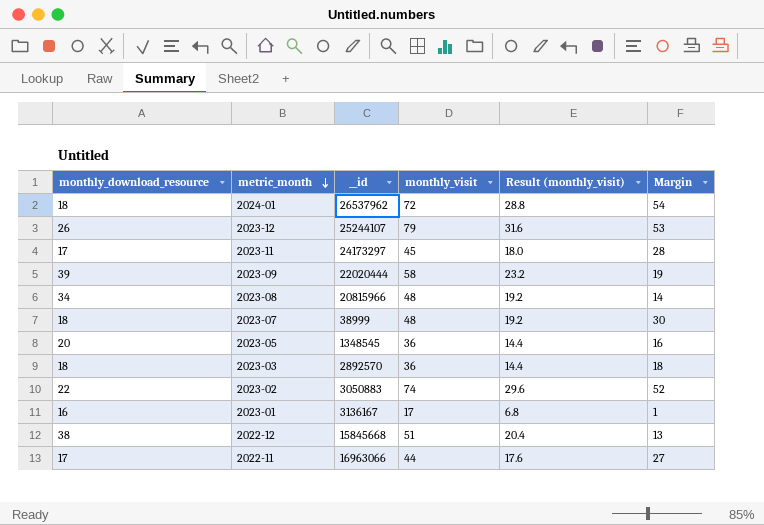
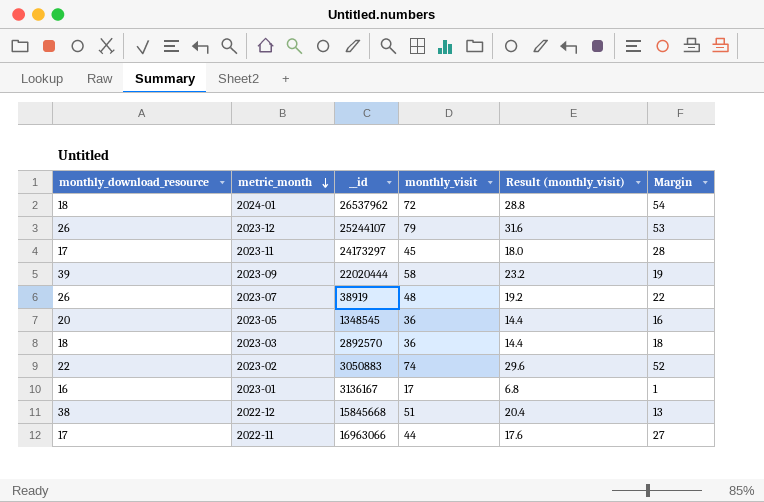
row 2023-08: 34 | 20815966 | 48 | 19.2 | 14 -> none
2023-07 | monthly_download_resource: 18 -> 26
2023-07 | __id: 38999 -> 38919
2023-07 | Margin: 30 -> 22

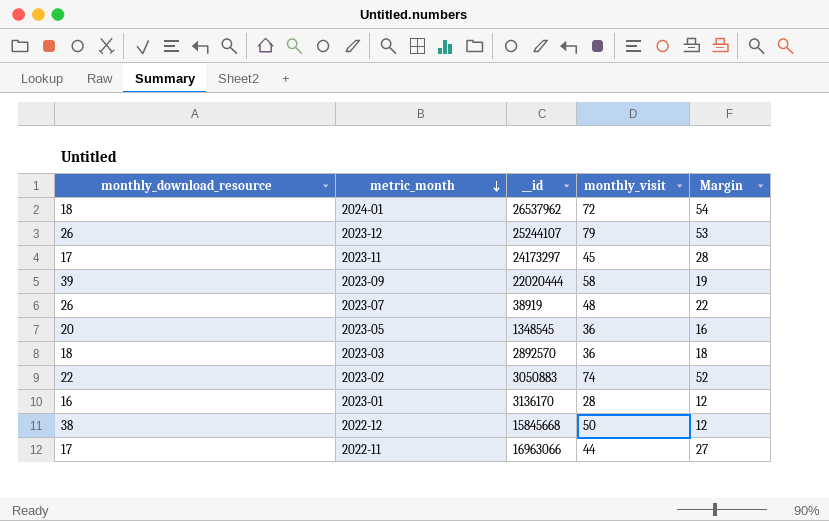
column Result (monthly_visit) | formula: [monthly_visit] * 0.4 -> none
2023-01 | __id: 3136167 -> 3136170
2023-01 | monthly_visit: 17 -> 28
2023-01 | Margin: 1 -> 12
2022-12 | monthly_visit: 51 -> 50
2022-12 | Margin: 13 -> 12

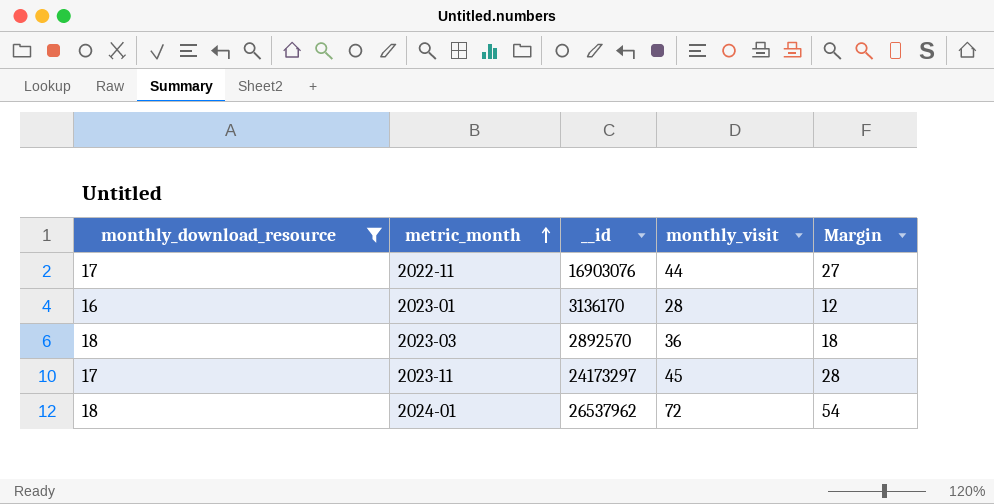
filter: none -> monthly_download_resource <= 18
row order: metric_month descending -> metric_month ascending
2022-11 | __id: 16963066 -> 16903076

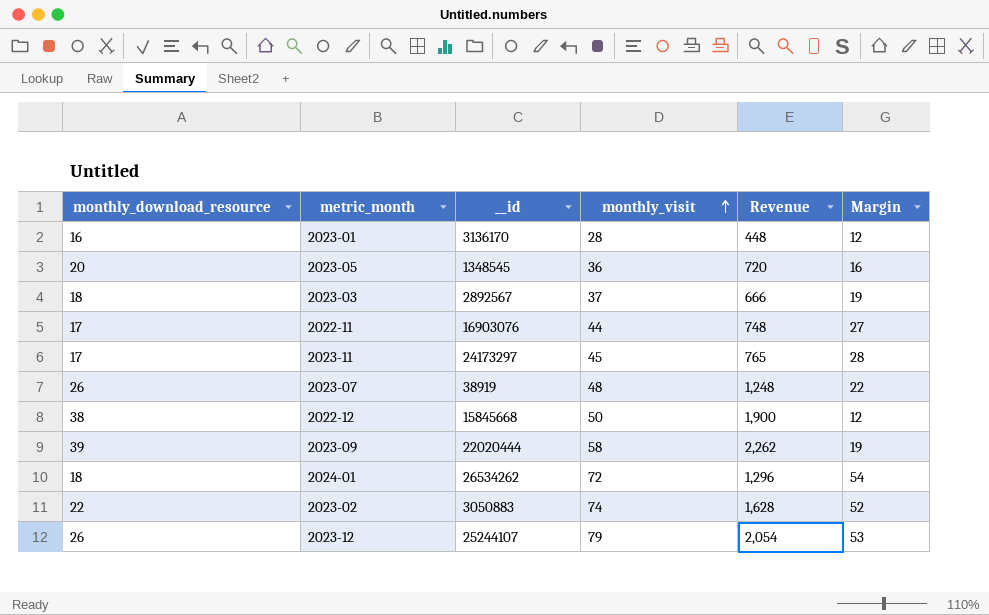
filter: monthly_download_resource <= 18 -> none
row order: metric_month ascending -> monthly_visit ascending
column Revenue | formula: none -> [monthly_download_resource] * [monthly_visit]
2023-03 | __id: 2892570 -> 2892567
2023-03 | monthly_visit: 36 -> 37
2023-03 | Margin: 18 -> 19
2024-01 | __id: 26537962 -> 26534262

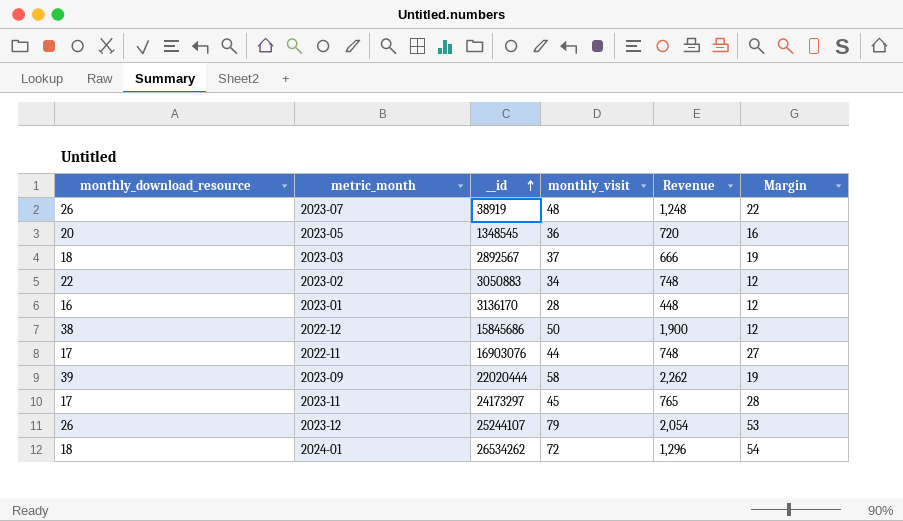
row order: monthly_visit ascending -> __id ascending
2023-02 | monthly_visit: 74 -> 34
2023-02 | Revenue: 1,628 -> 748
2023-02 | Margin: 52 -> 12
2022-12 | __id: 15845668 -> 15845686

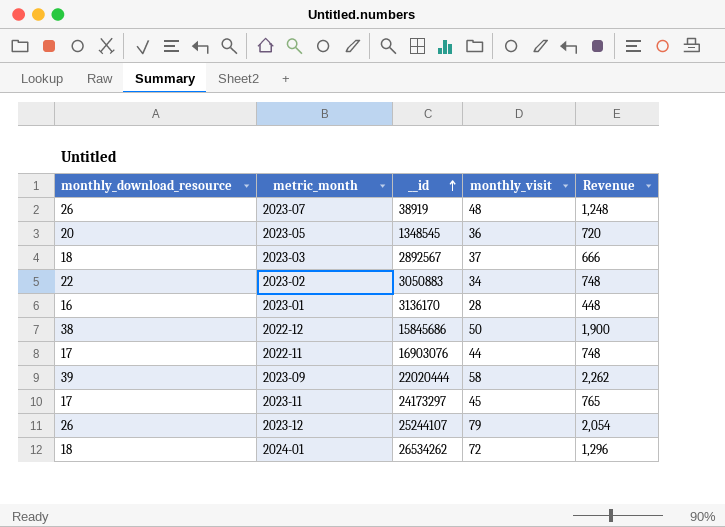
column Margin | formula: [monthly_visit] - [monthly_download_resource] -> none

